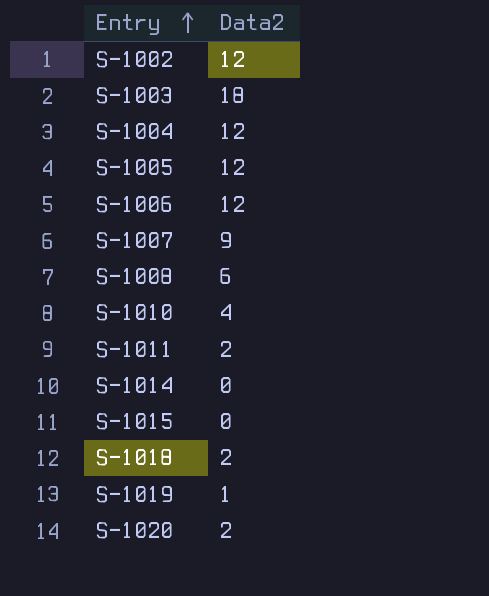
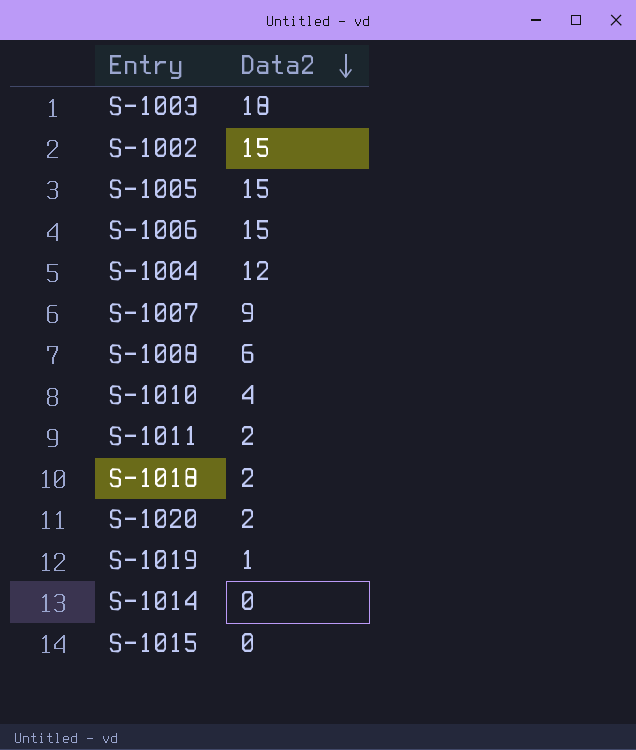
row order: Entry ascending -> Data2 descending
S-1002 | Data2: 12 -> 15
S-1005 | Data2: 12 -> 15
S-1006 | Data2: 12 -> 15

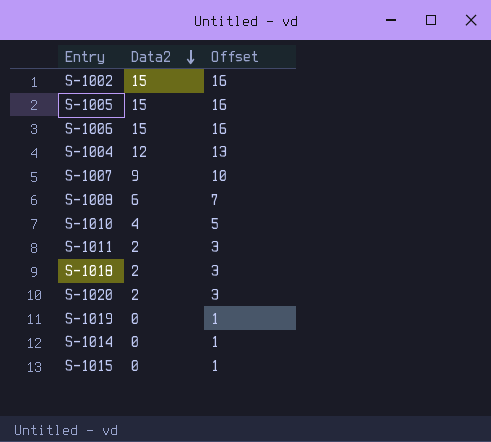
column Offset | formula: none -> [Data2] + 1
row S-1003: 18 -> none
S-1019 | Data2: 1 -> 0

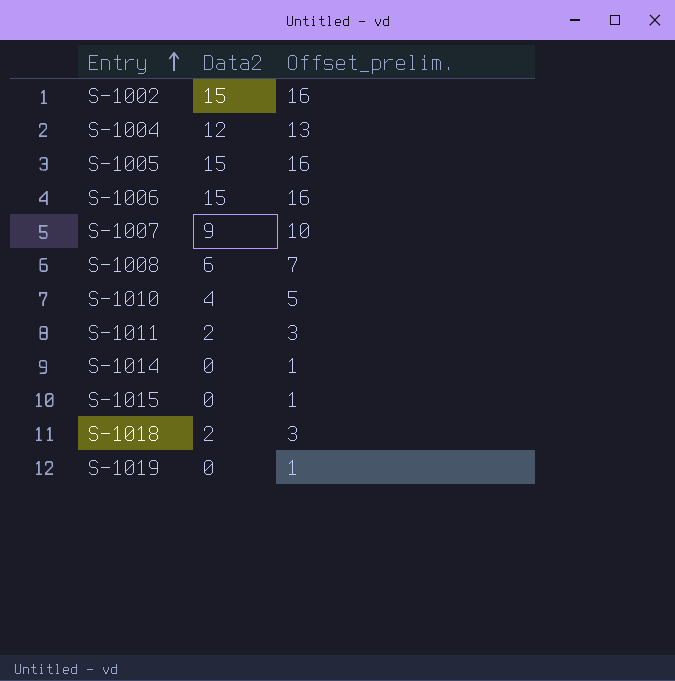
row order: Data2 descending -> Entry ascending
column name: Offset -> Offset_prelim.
row S-1020: 2 | 3 -> none

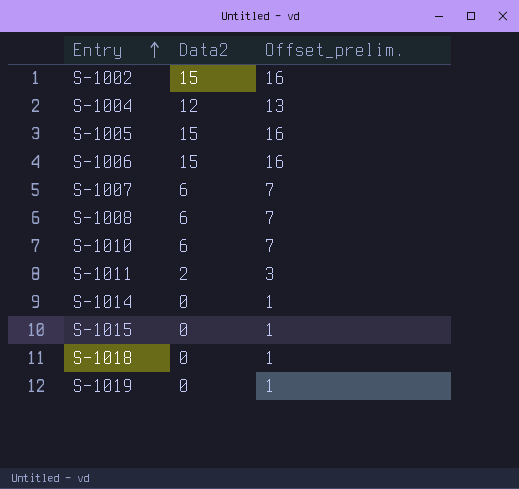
S-1007 | Data2: 9 -> 6
S-1007 | Offset_prelim.: 10 -> 7
S-1010 | Data2: 4 -> 6
S-1010 | Offset_prelim.: 5 -> 7
S-1018 | Data2: 2 -> 0
S-1018 | Offset_prelim.: 3 -> 1

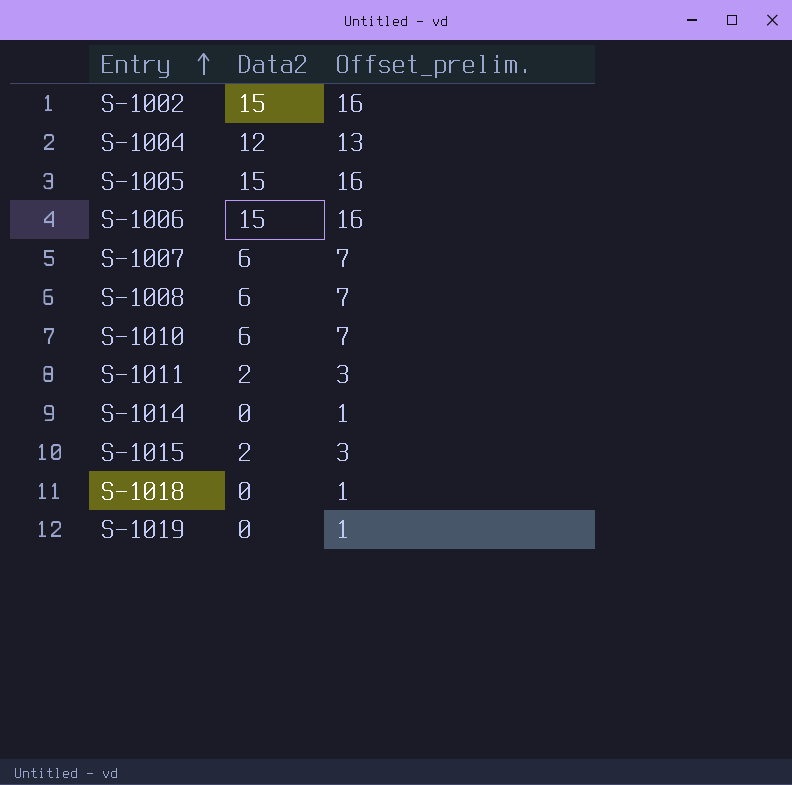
S-1015 | Data2: 0 -> 2
S-1015 | Offset_prelim.: 1 -> 3

